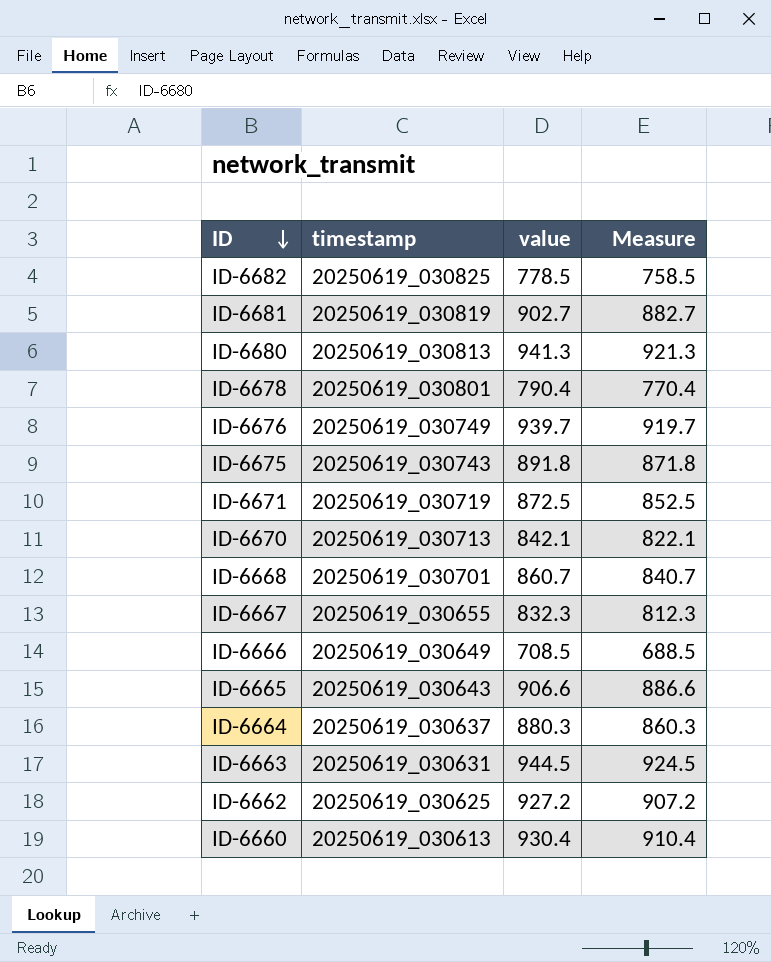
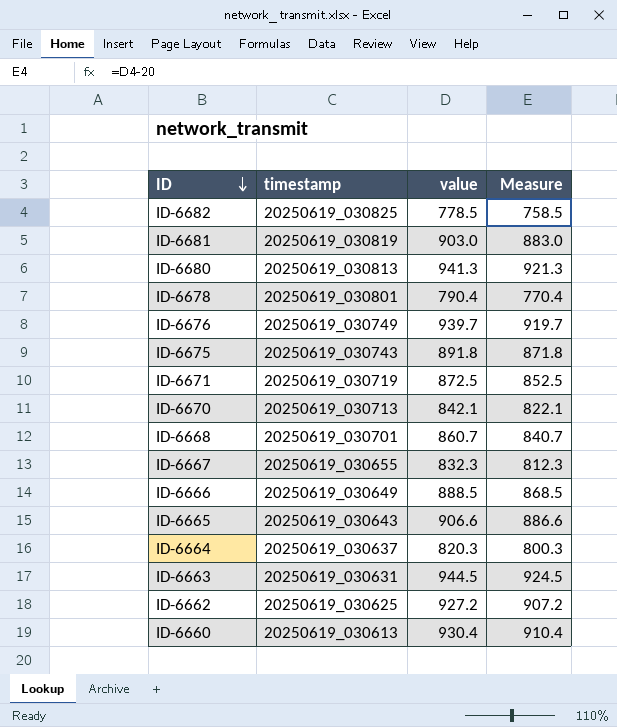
ID-6681 | value: 902.7 -> 903.0
ID-6681 | Measure: 882.7 -> 883.0
ID-6666 | value: 708.5 -> 888.5
ID-6666 | Measure: 688.5 -> 868.5
ID-6664 | value: 880.3 -> 820.3
ID-6664 | Measure: 860.3 -> 800.3

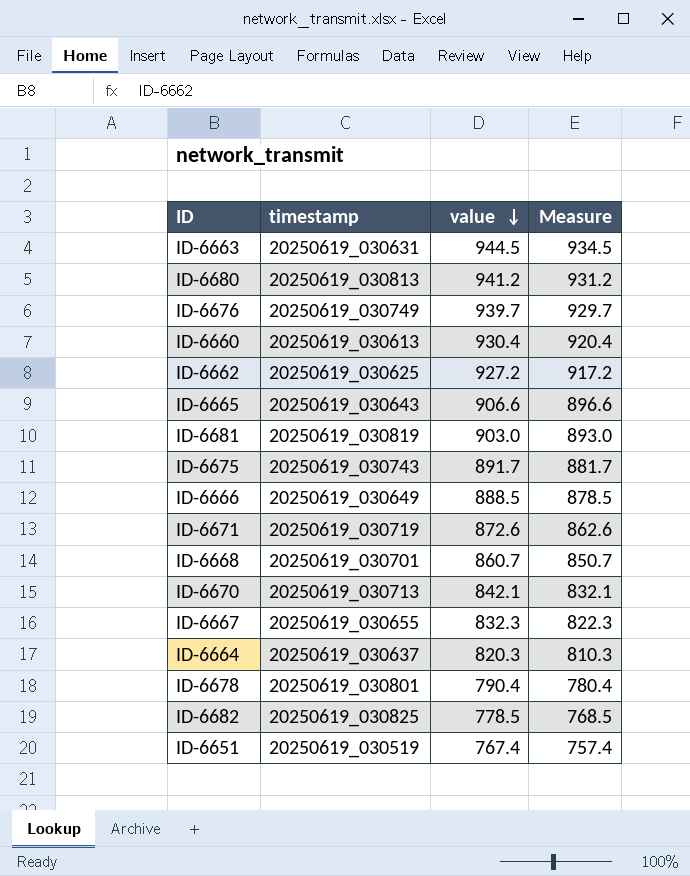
row order: ID descending -> value descending
column Measure | formula: [value] - 20 -> [value] - 10
ID-6680 | value: 941.3 -> 941.2
ID-6675 | value: 891.8 -> 891.7
ID-6671 | value: 872.5 -> 872.6
row ID-6651: none -> 20250619_030519 | 767.4 | 757.4

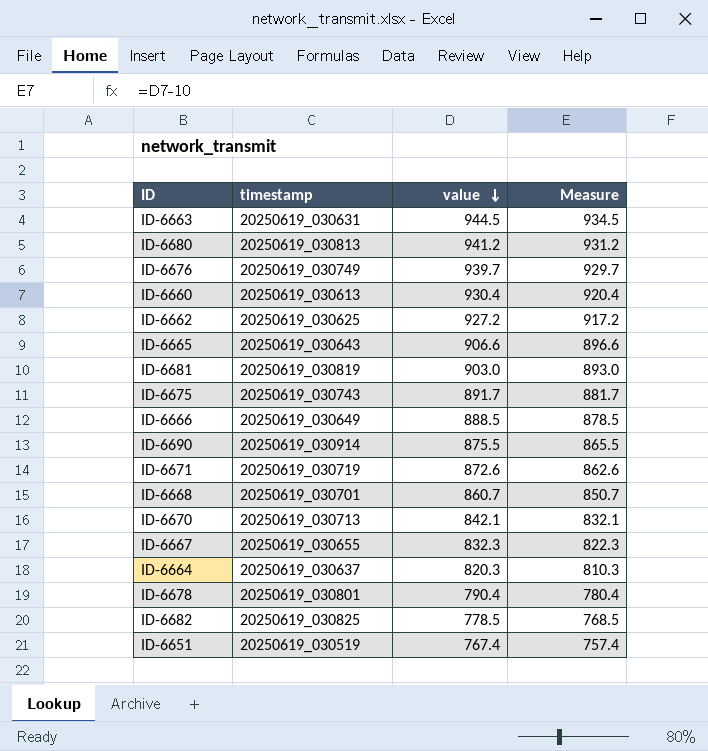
row ID-6690: none -> 20250619_030914 | 875.5 | 865.5

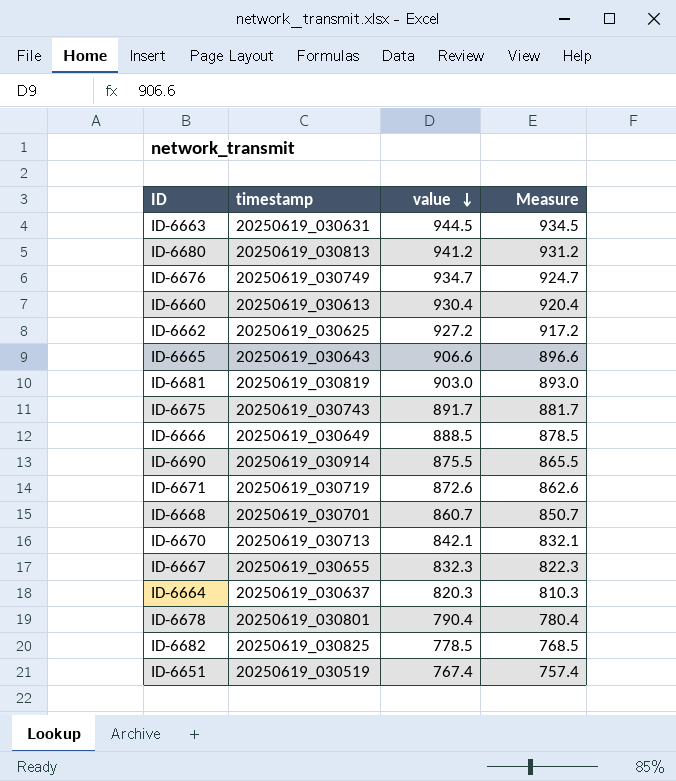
ID-6676 | value: 939.7 -> 934.7
ID-6676 | Measure: 929.7 -> 924.7

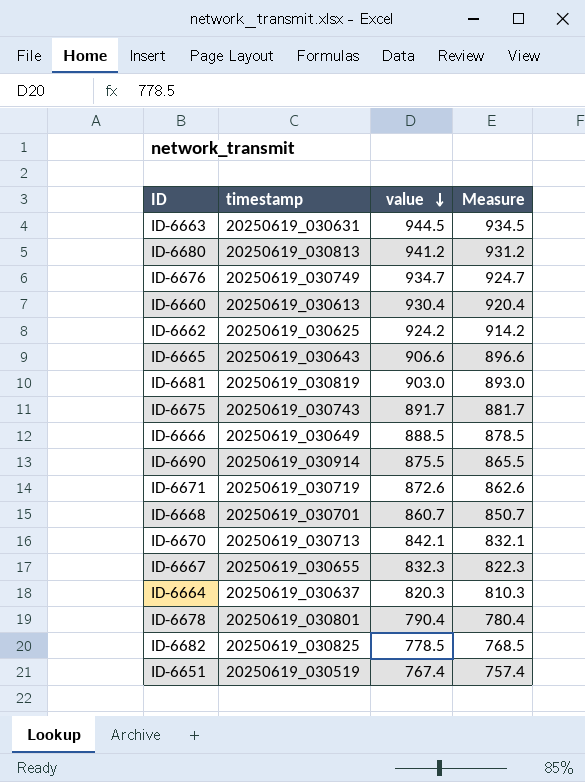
ID-6662 | value: 927.2 -> 924.2
ID-6662 | Measure: 917.2 -> 914.2

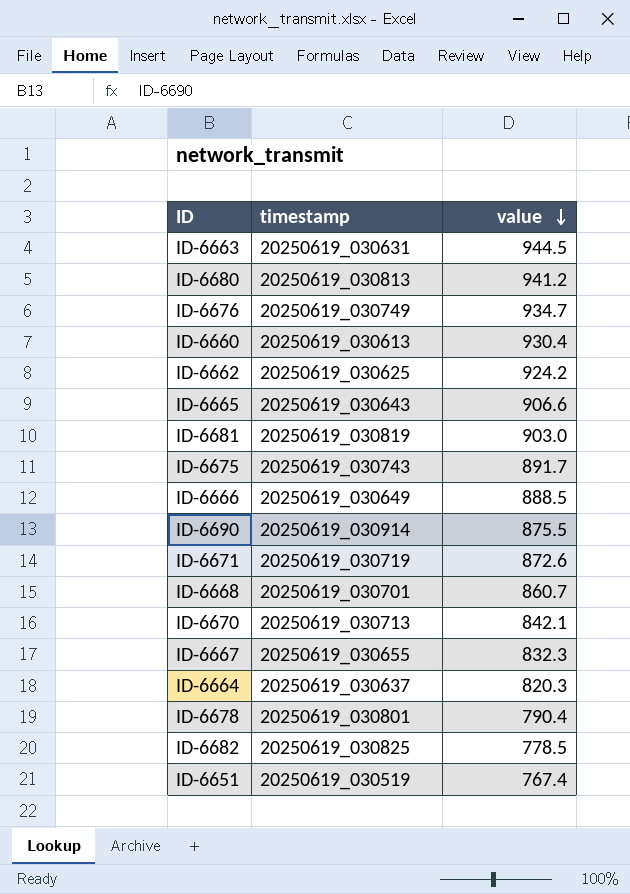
column Measure | formula: [value] - 10 -> none

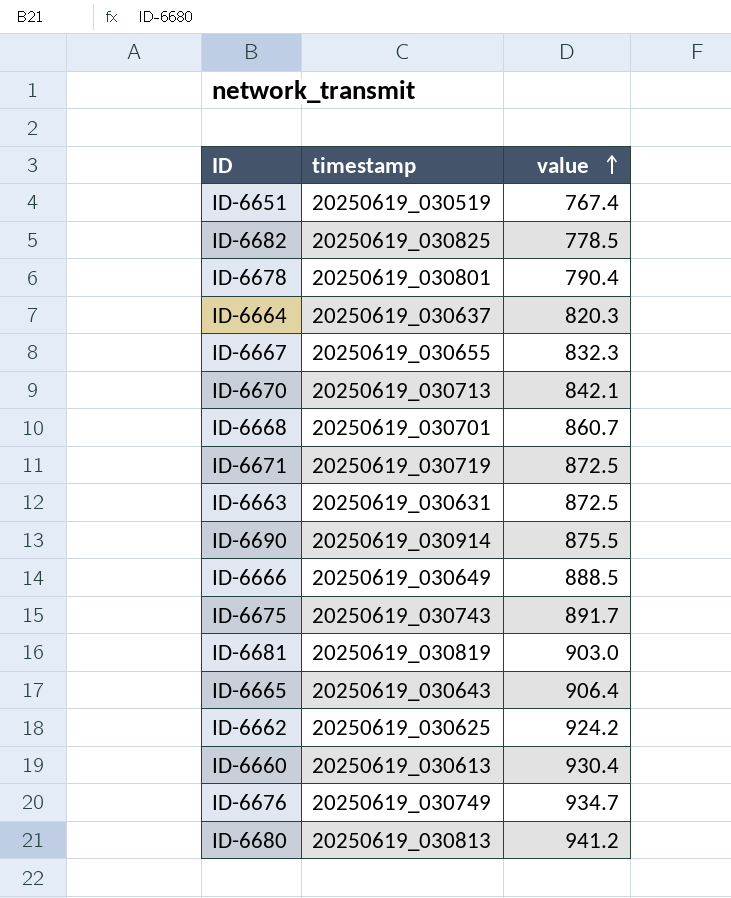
row order: value descending -> value ascending
ID-6671 | value: 872.6 -> 872.5
ID-6663 | value: 944.5 -> 872.5
ID-6665 | value: 906.6 -> 906.4

